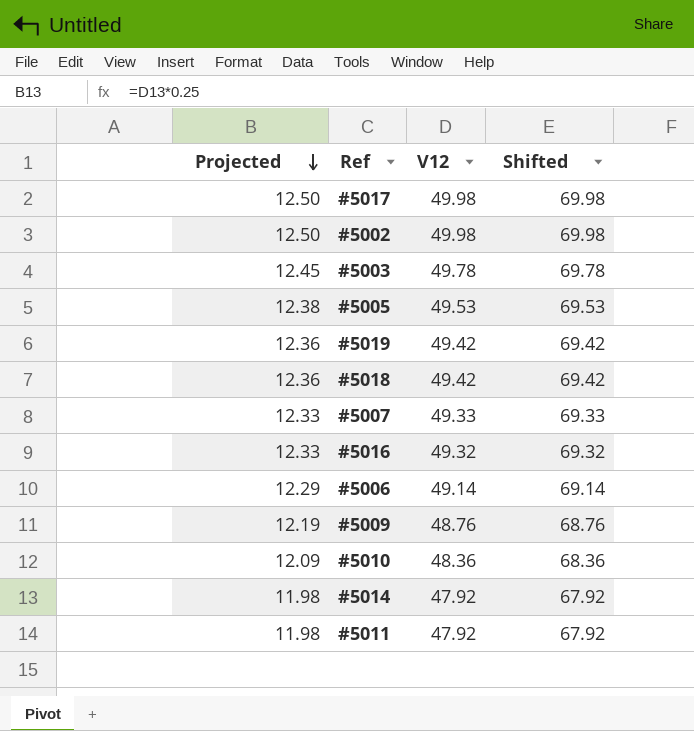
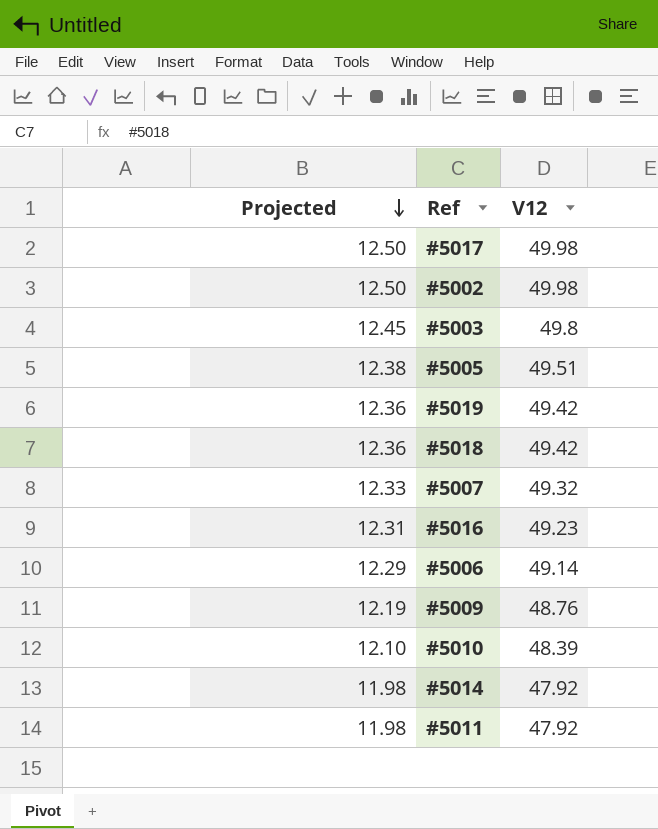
column Shifted | formula: [V12] + 20 -> none
#5003 | V12: 49.78 -> 49.8
#5005 | V12: 49.53 -> 49.51
#5007 | V12: 49.33 -> 49.32
#5016 | Projected: 12.33 -> 12.31
#5016 | V12: 49.32 -> 49.23
#5010 | Projected: 12.09 -> 12.10
#5010 | V12: 48.36 -> 48.39

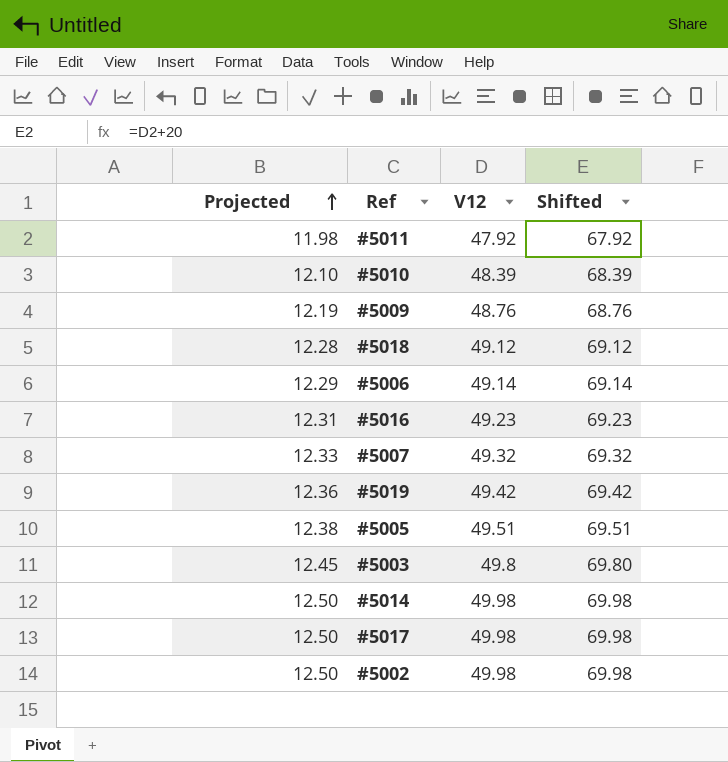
row order: Projected descending -> Projected ascending
column Shifted | formula: none -> [V12] + 20
#5018 | Projected: 12.36 -> 12.28
#5018 | V12: 49.42 -> 49.12
#5014 | Projected: 11.98 -> 12.50
#5014 | V12: 47.92 -> 49.98

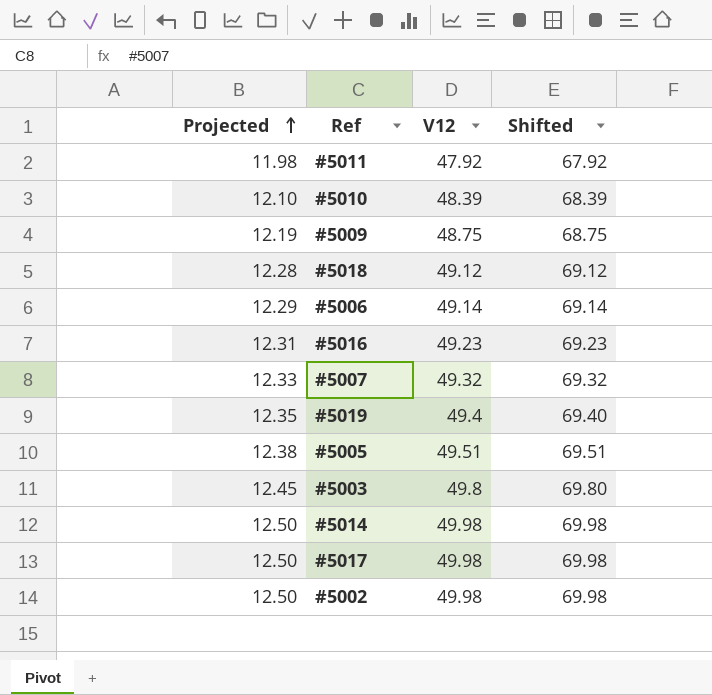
#5009 | V12: 48.76 -> 48.75
#5009 | Shifted: 68.76 -> 68.75
#5019 | Projected: 12.36 -> 12.35
#5019 | V12: 49.42 -> 49.4
#5019 | Shifted: 69.42 -> 69.40

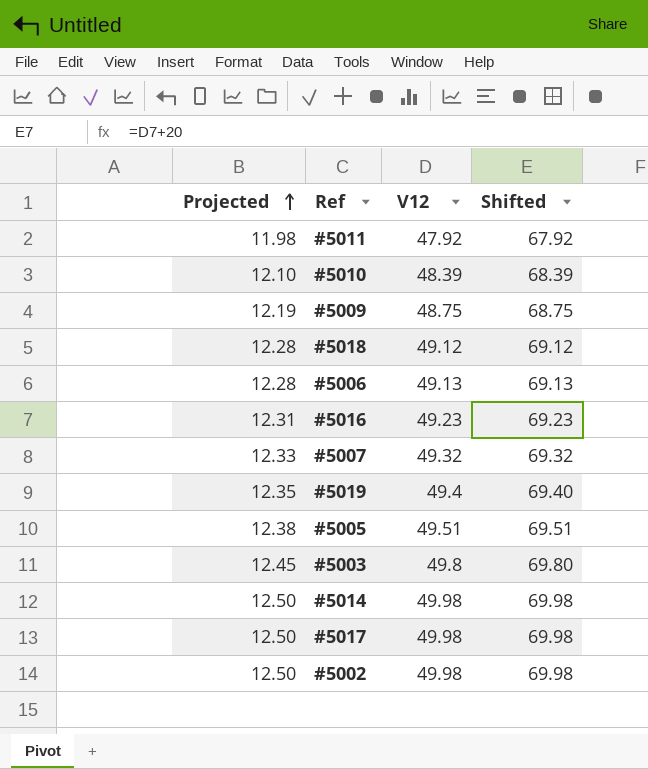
#5006 | Projected: 12.29 -> 12.28
#5006 | V12: 49.14 -> 49.13
#5006 | Shifted: 69.14 -> 69.13

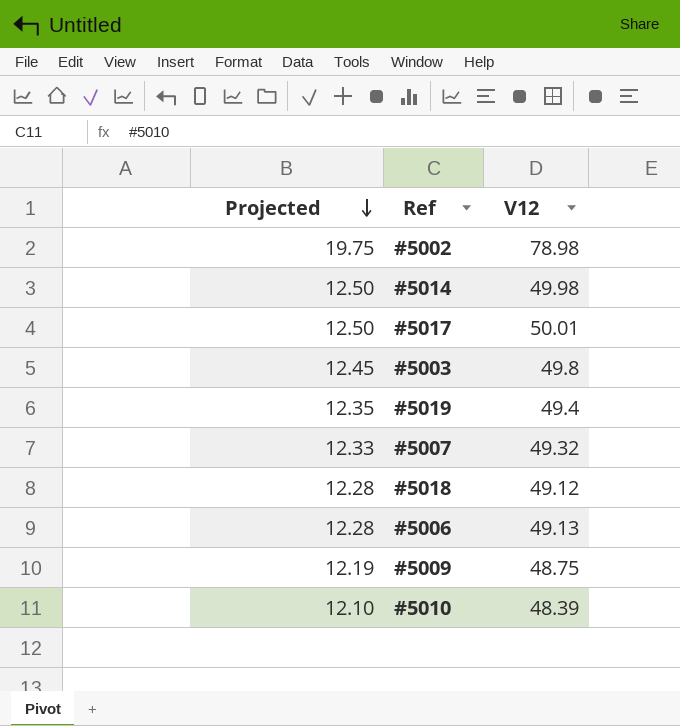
row order: Projected ascending -> Projected descending
column Shifted | formula: [V12] + 20 -> none
row #5011: 11.98 | 47.92 | 67.92 -> none
row #5016: 12.31 | 49.23 | 69.23 -> none
row #5005: 12.38 | 49.51 | 69.51 -> none
#5002 | Projected: 12.50 -> 19.75
#5002 | V12: 49.98 -> 78.98
#5017 | V12: 49.98 -> 50.01

